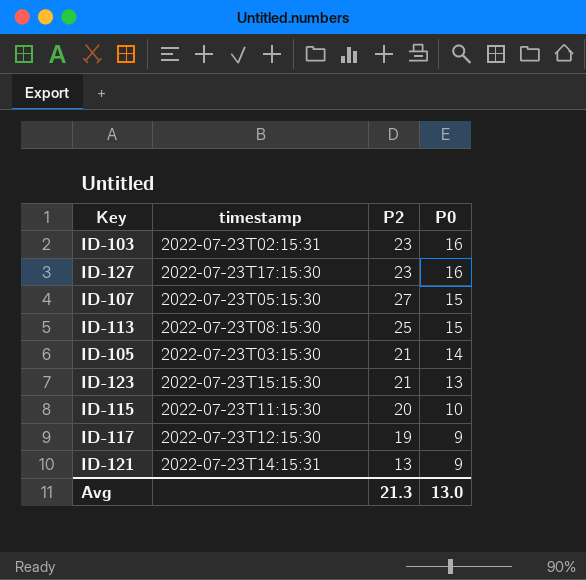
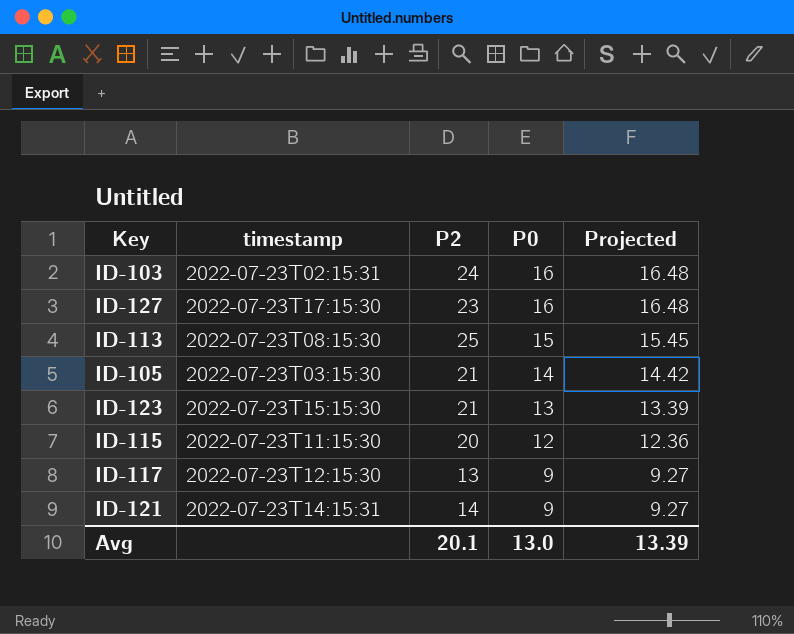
column Projected | formula: none -> [P0] * 1.03
row ID-107: 2022-07-23T05:15:30 | 27 | 15 -> none
ID-103 | P2: 23 -> 24
ID-115 | P0: 10 -> 12
ID-117 | P2: 19 -> 13
ID-121 | P2: 13 -> 14
Avg | P2: 21.3 -> 20.1

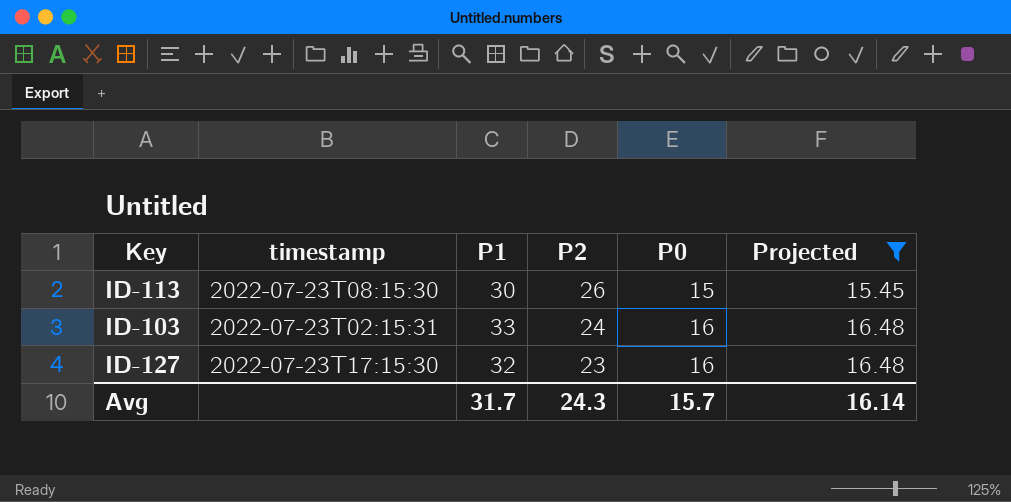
filter: none -> Projected >= 15.45
row order: P0 descending -> P2 descending
column P1 | position: none -> 3
ID-113 | P2: 25 -> 26
Avg | P2: 20.1 -> 24.3
Avg | P0: 13.0 -> 15.7
Avg | Projected: 13.39 -> 16.14

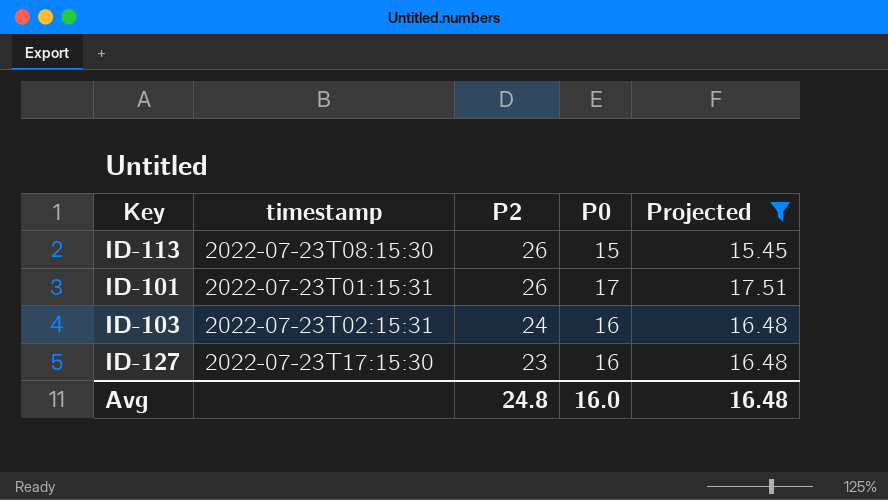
column P1 | position: 3 -> none
row ID-101: none -> 2022-07-23T01:15:31 | 26 | 17 | 17.51
Avg | P2: 24.3 -> 24.8
Avg | P0: 15.7 -> 16.0
Avg | Projected: 16.14 -> 16.48

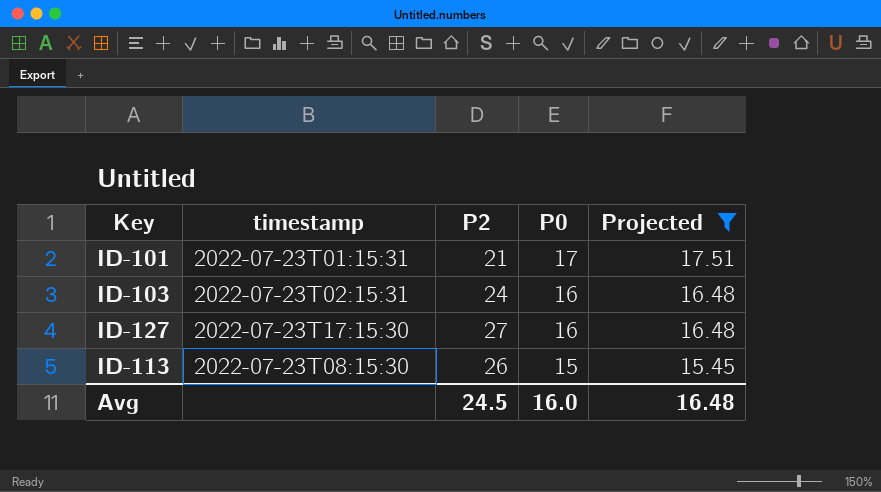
row order: P2 descending -> P0 descending
ID-101 | P2: 26 -> 21
ID-127 | P2: 23 -> 27
Avg | P2: 24.8 -> 24.5

